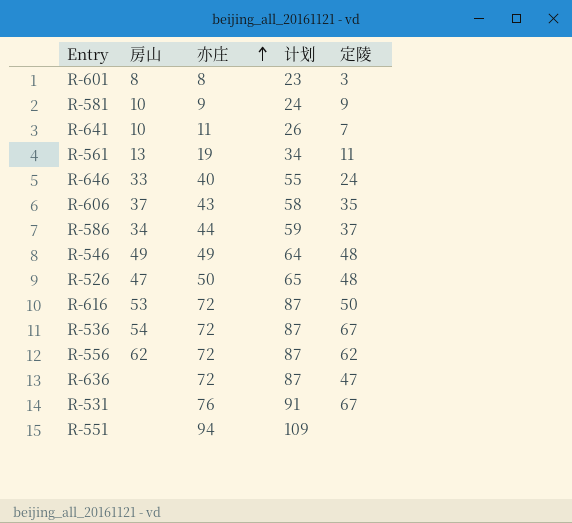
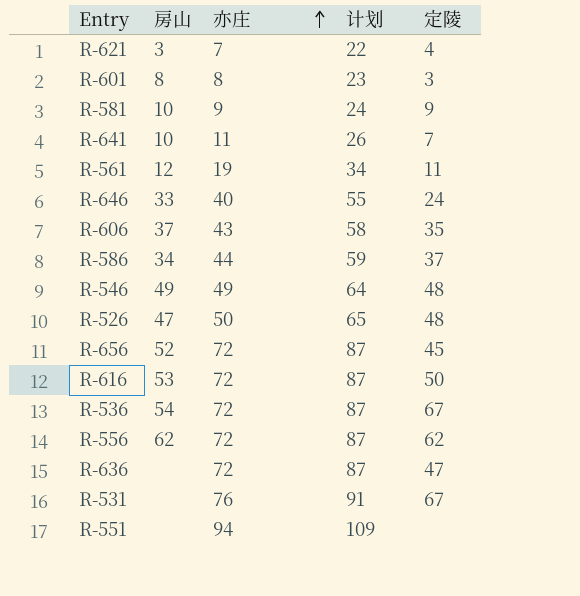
row R-621: none -> 3 | 7 | 22 | 4
R-561 | 房山: 13 -> 12
row R-656: none -> 52 | 72 | 87 | 45

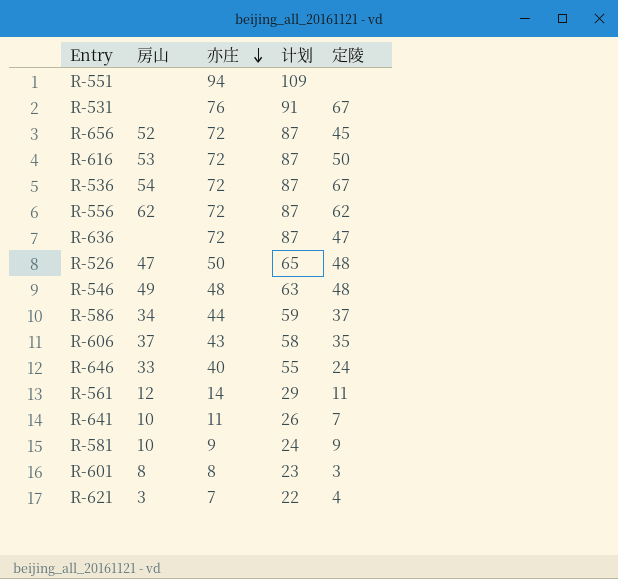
row order: 亦庄 ascending -> 亦庄 descending
R-546 | 亦庄: 49 -> 48
R-546 | 计划: 64 -> 63
R-561 | 亦庄: 19 -> 14
R-561 | 计划: 34 -> 29

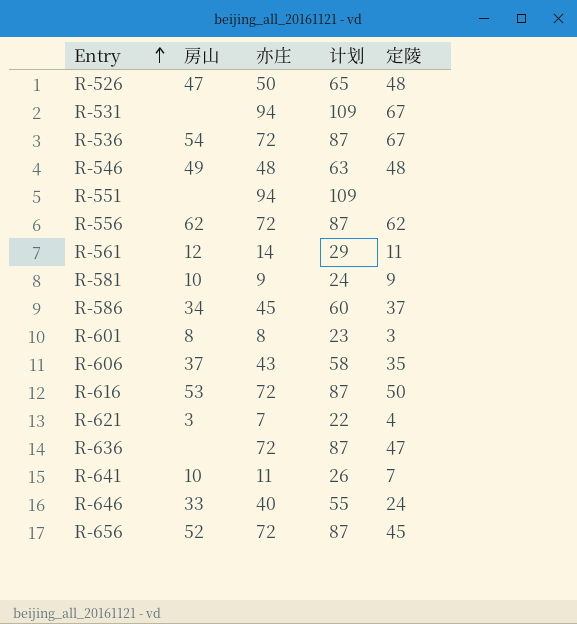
row order: 亦庄 descending -> Entry ascending
R-531 | 亦庄: 76 -> 94
R-531 | 计划: 91 -> 109
R-586 | 亦庄: 44 -> 45
R-586 | 计划: 59 -> 60

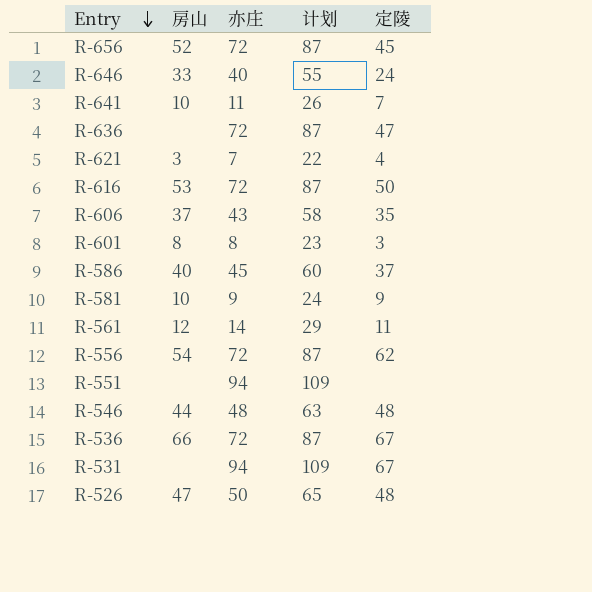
row order: Entry ascending -> Entry descending
R-586 | 房山: 34 -> 40
R-556 | 房山: 62 -> 54
R-546 | 房山: 49 -> 44
R-536 | 房山: 54 -> 66

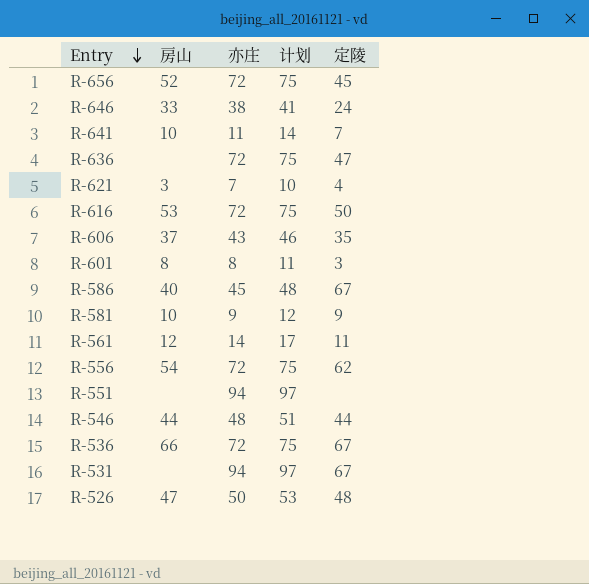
column 计划 | formula: [亦庄] + 15 -> [亦庄] + 3
R-646 | 亦庄: 40 -> 38
R-586 | 定陵: 37 -> 67
R-546 | 定陵: 48 -> 44

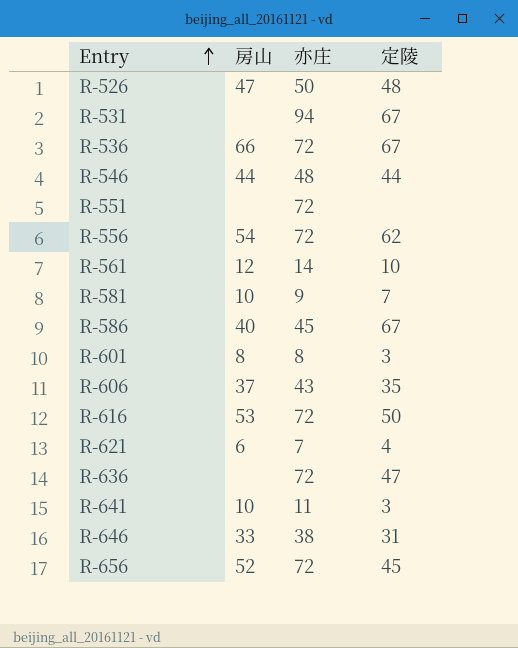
row order: Entry descending -> Entry ascending
column 计划 | formula: [亦庄] + 3 -> none
R-551 | 亦庄: 94 -> 72
R-561 | 定陵: 11 -> 10
R-581 | 定陵: 9 -> 7
R-621 | 房山: 3 -> 6
R-641 | 定陵: 7 -> 3
R-646 | 定陵: 24 -> 31

